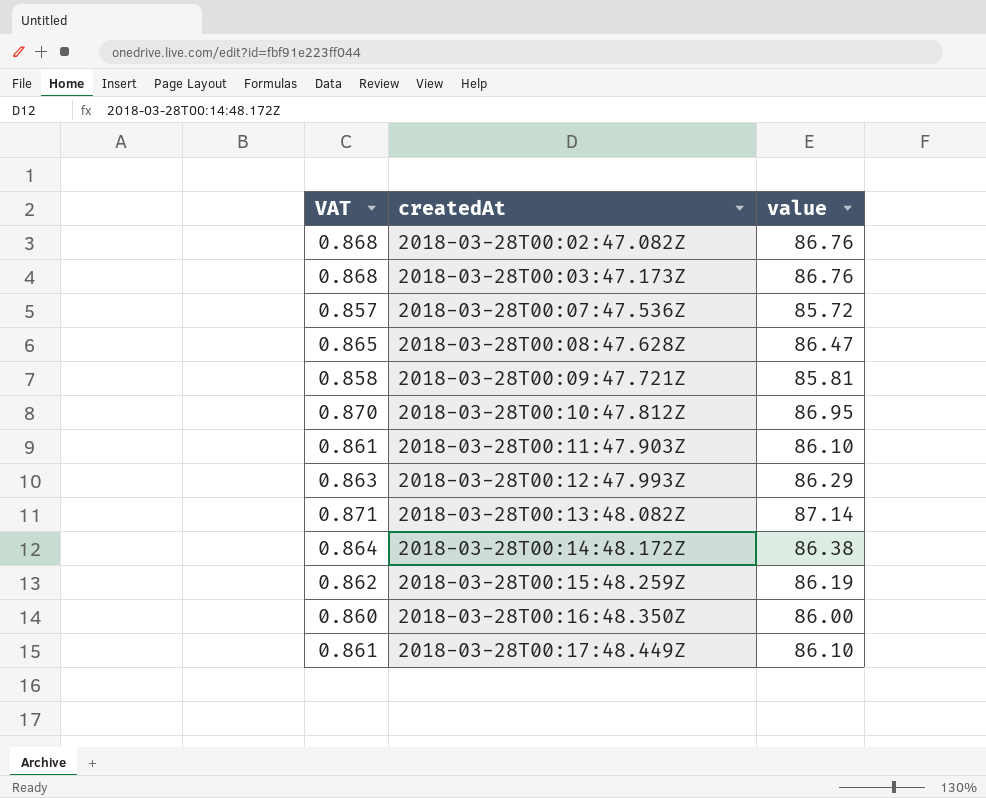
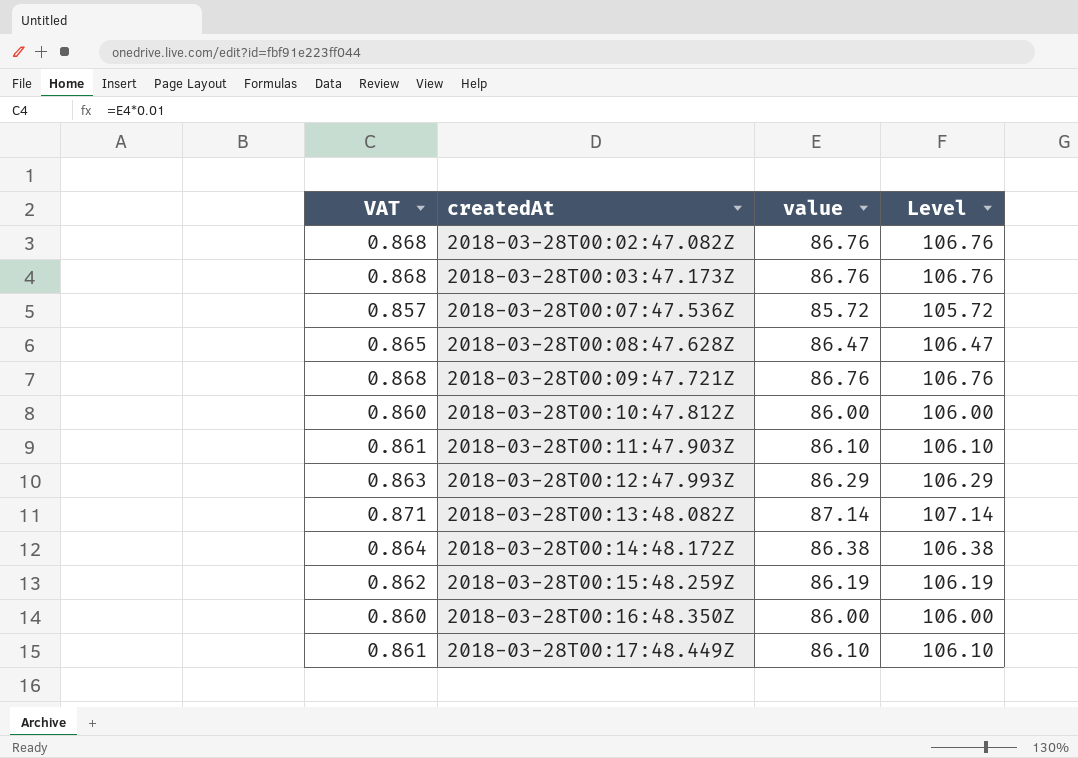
column Level | formula: none -> [value] + 20
2018-03-28T00:09:47.721Z | VAT: 0.858 -> 0.868
2018-03-28T00:09:47.721Z | value: 85.81 -> 86.76
2018-03-28T00:10:47.812Z | VAT: 0.870 -> 0.860
2018-03-28T00:10:47.812Z | value: 86.95 -> 86.00

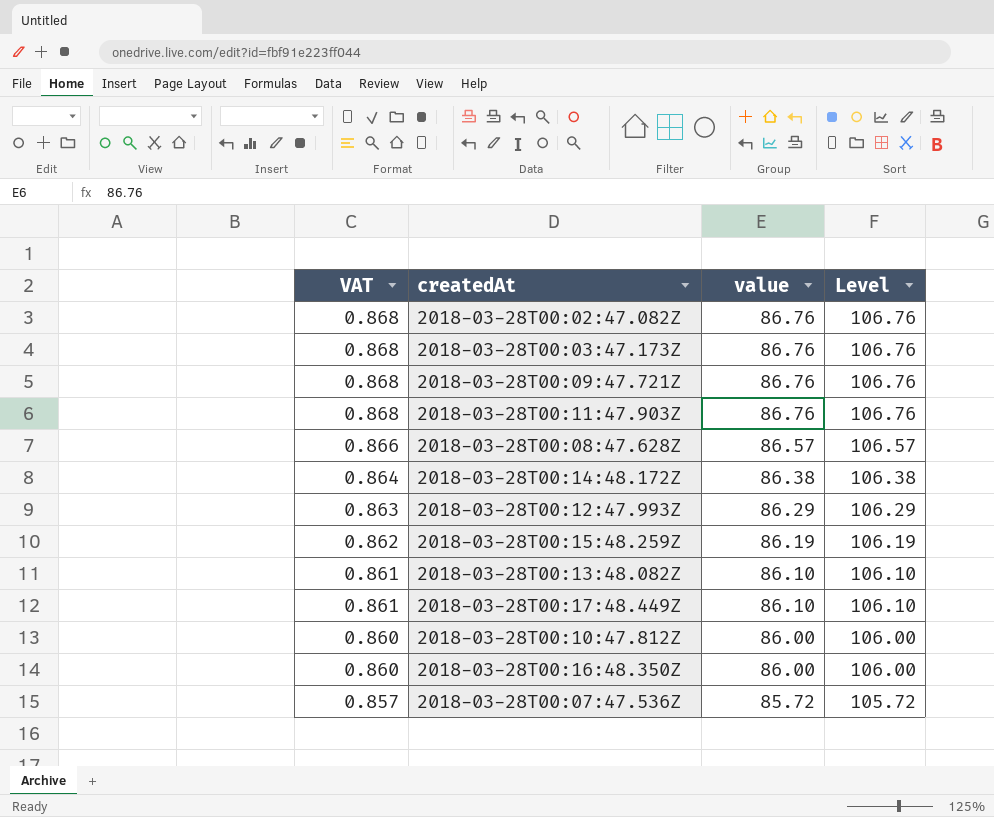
row order: createdAt ascending -> VAT descending
2018-03-28T00:11:47.903Z | VAT: 0.861 -> 0.868
2018-03-28T00:11:47.903Z | value: 86.10 -> 86.76
2018-03-28T00:11:47.903Z | Level: 106.10 -> 106.76
2018-03-28T00:08:47.628Z | VAT: 0.865 -> 0.866
2018-03-28T00:08:47.628Z | value: 86.47 -> 86.57
2018-03-28T00:08:47.628Z | Level: 106.47 -> 106.57
2018-03-28T00:13:48.082Z | VAT: 0.871 -> 0.861
2018-03-28T00:13:48.082Z | value: 87.14 -> 86.10
2018-03-28T00:13:48.082Z | Level: 107.14 -> 106.10

